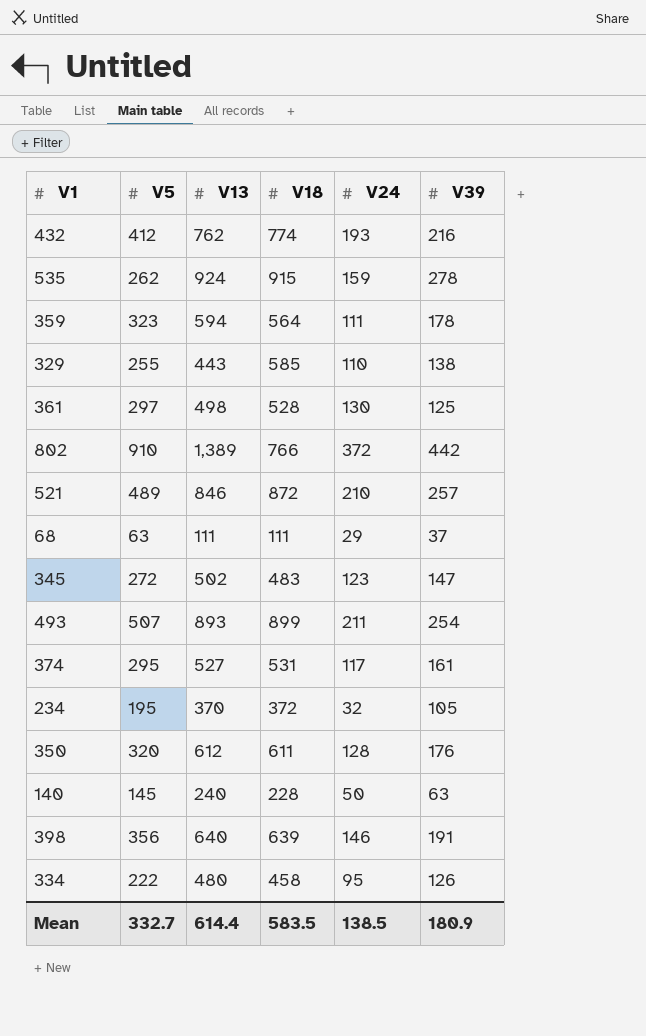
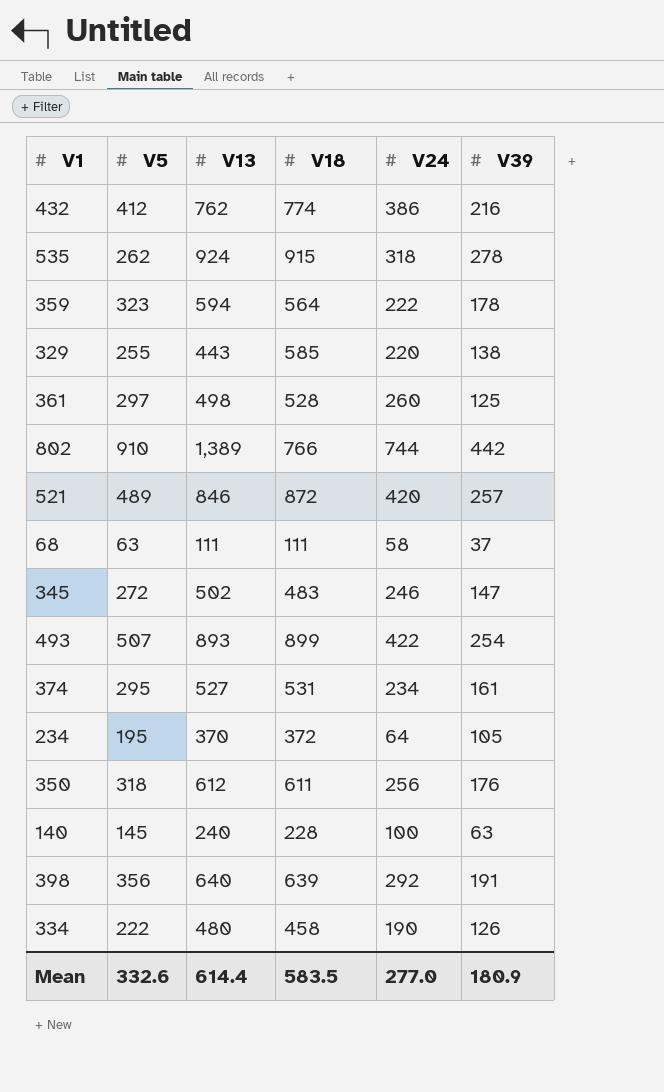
432 | V24: 193 -> 386
535 | V24: 159 -> 318
359 | V24: 111 -> 222
329 | V24: 110 -> 220
361 | V24: 130 -> 260
802 | V24: 372 -> 744
521 | V24: 210 -> 420
68 | V24: 29 -> 58
345 | V24: 123 -> 246
493 | V24: 211 -> 422
374 | V24: 117 -> 234
234 | V24: 32 -> 64
350 | V5: 320 -> 318
350 | V24: 128 -> 256
140 | V24: 50 -> 100
398 | V24: 146 -> 292
334 | V24: 95 -> 190
Mean | V5: 332.7 -> 332.6
Mean | V24: 138.5 -> 277.0

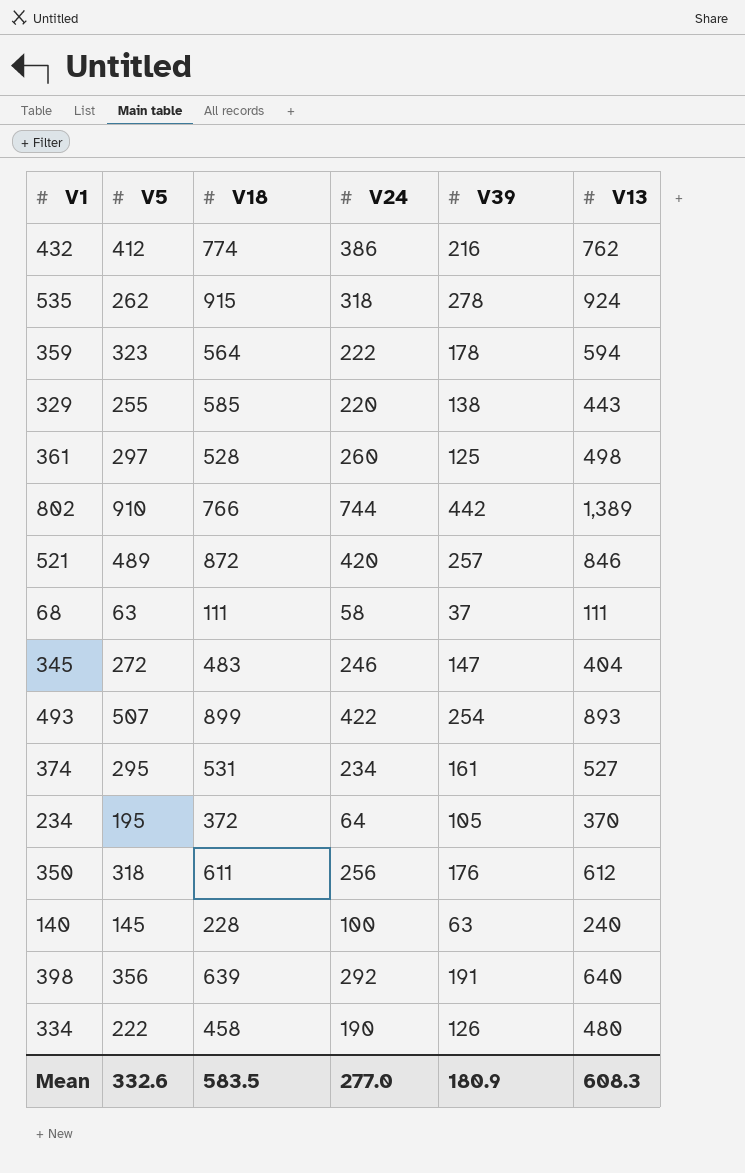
column V13 | position: 3 -> 6
345 | V13: 502 -> 404
Mean | V13: 614.4 -> 608.3

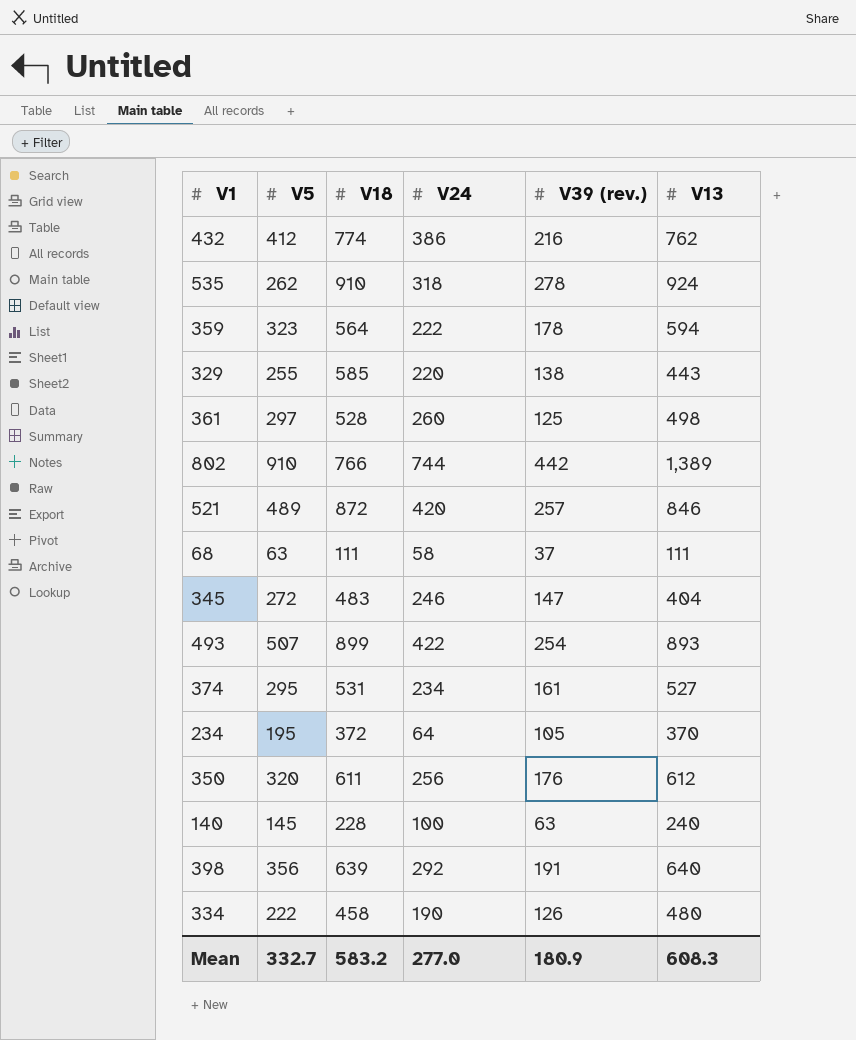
column name: V39 -> V39 (rev.)
535 | V18: 915 -> 910
350 | V5: 318 -> 320
Mean | V5: 332.6 -> 332.7
Mean | V18: 583.5 -> 583.2

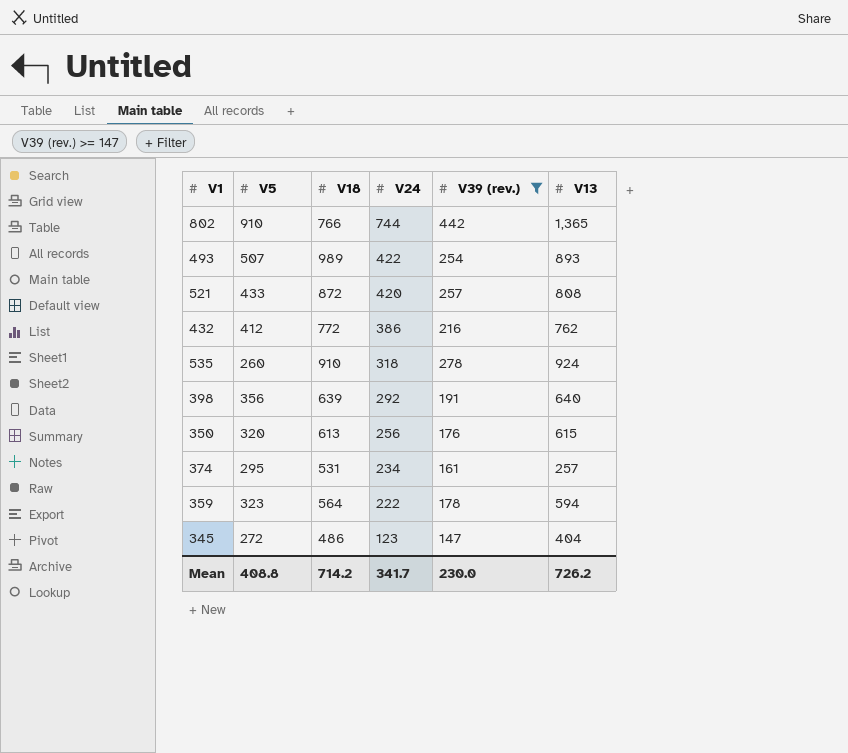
filter: none -> V39 (rev.) >= 147
row order: none -> V24 descending
802 | V13: 1,389 -> 1,365
493 | V18: 899 -> 989
521 | V5: 489 -> 433
521 | V13: 846 -> 808
432 | V18: 774 -> 772
535 | V5: 262 -> 260
350 | V18: 611 -> 613
350 | V13: 612 -> 615
374 | V13: 527 -> 257
345 | V18: 483 -> 486
345 | V24: 246 -> 123
Mean | V5: 332.7 -> 408.8
Mean | V18: 583.2 -> 714.2
Mean | V24: 277.0 -> 341.7
Mean | V39 (rev.): 180.9 -> 230.0
Mean | V13: 608.3 -> 726.2

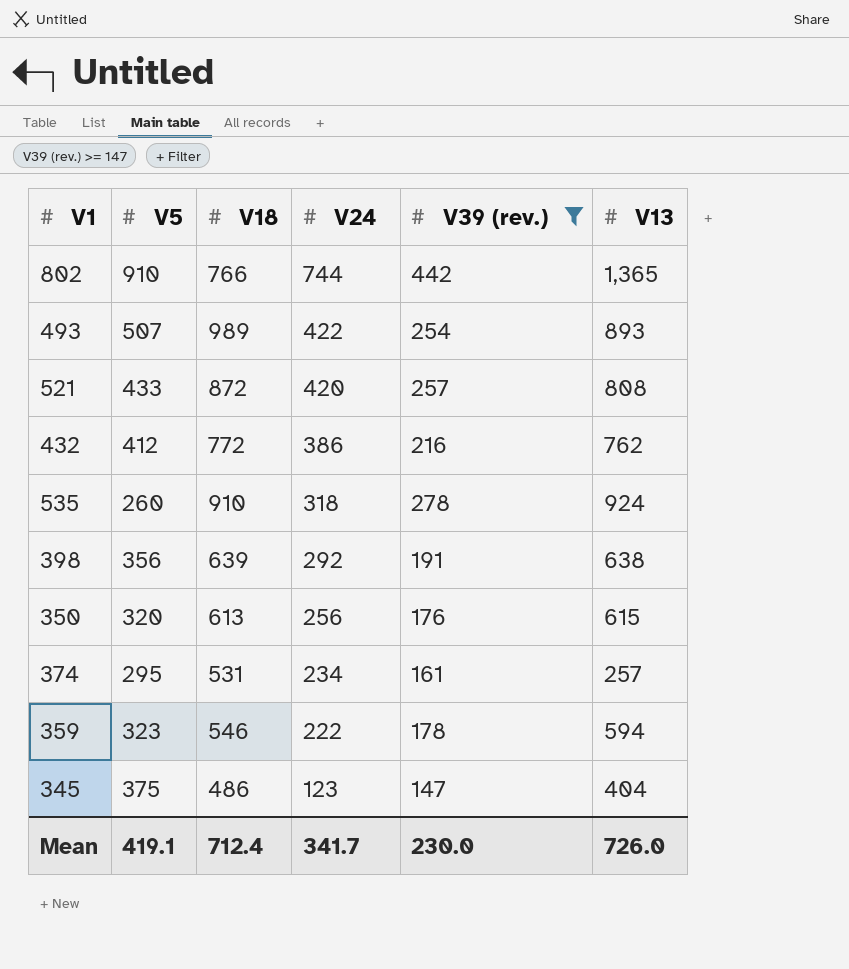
398 | V13: 640 -> 638
359 | V18: 564 -> 546
345 | V5: 272 -> 375
Mean | V5: 408.8 -> 419.1
Mean | V18: 714.2 -> 712.4
Mean | V13: 726.2 -> 726.0

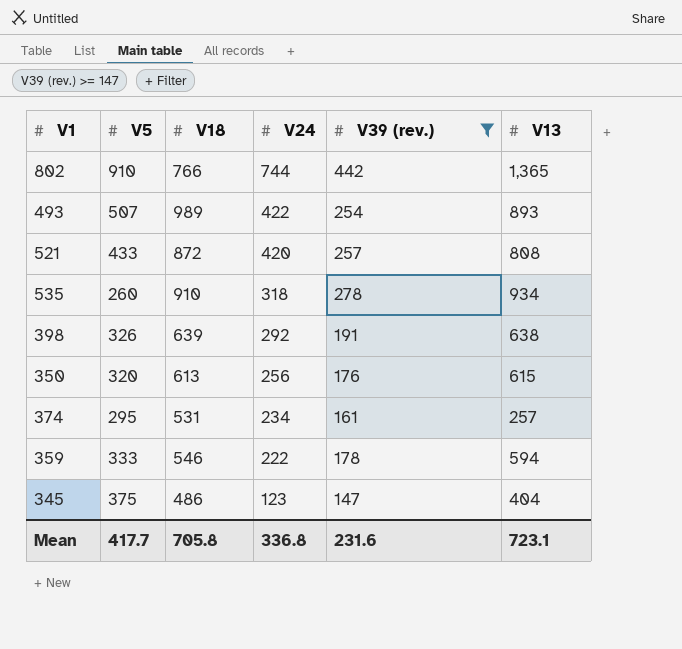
row 432: 412 | 772 | 386 | 216 | 762 -> none
535 | V13: 924 -> 934
398 | V5: 356 -> 326
359 | V5: 323 -> 333
Mean | V5: 419.1 -> 417.7
Mean | V18: 712.4 -> 705.8
Mean | V24: 341.7 -> 336.8
Mean | V39 (rev.): 230.0 -> 231.6
Mean | V13: 726.0 -> 723.1

